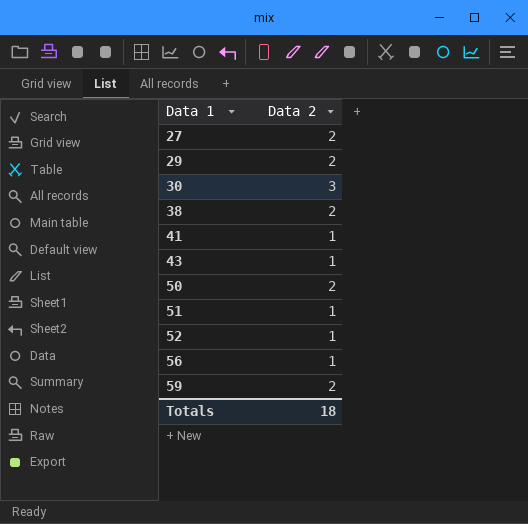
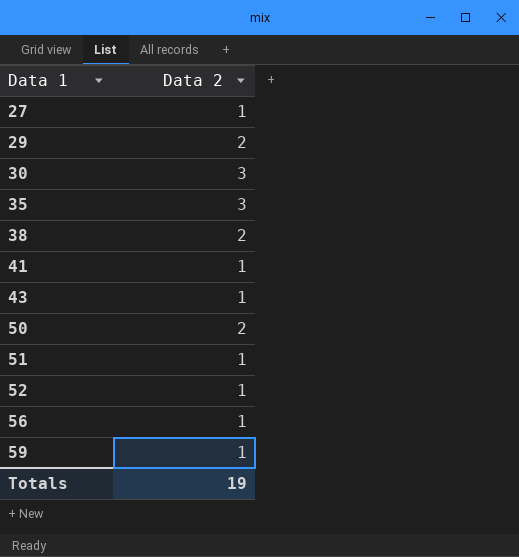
27 | Data 2: 2 -> 1
row 35: none -> 3
59 | Data 2: 2 -> 1
Totals | Data 2: 18 -> 19

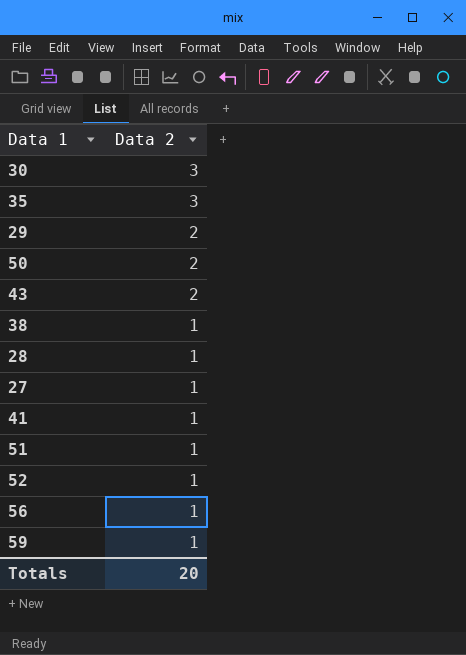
row order: Data 1 ascending -> Data 2 descending
43 | Data 2: 1 -> 2
38 | Data 2: 2 -> 1
row 28: none -> 1
Totals | Data 2: 19 -> 20

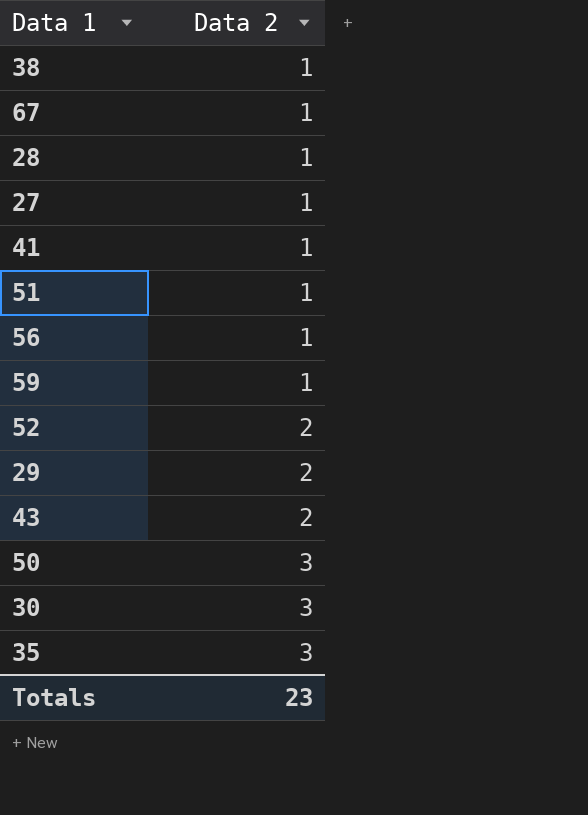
row order: Data 2 descending -> Data 2 ascending
row 67: none -> 1
52 | Data 2: 1 -> 2
50 | Data 2: 2 -> 3
Totals | Data 2: 20 -> 23

